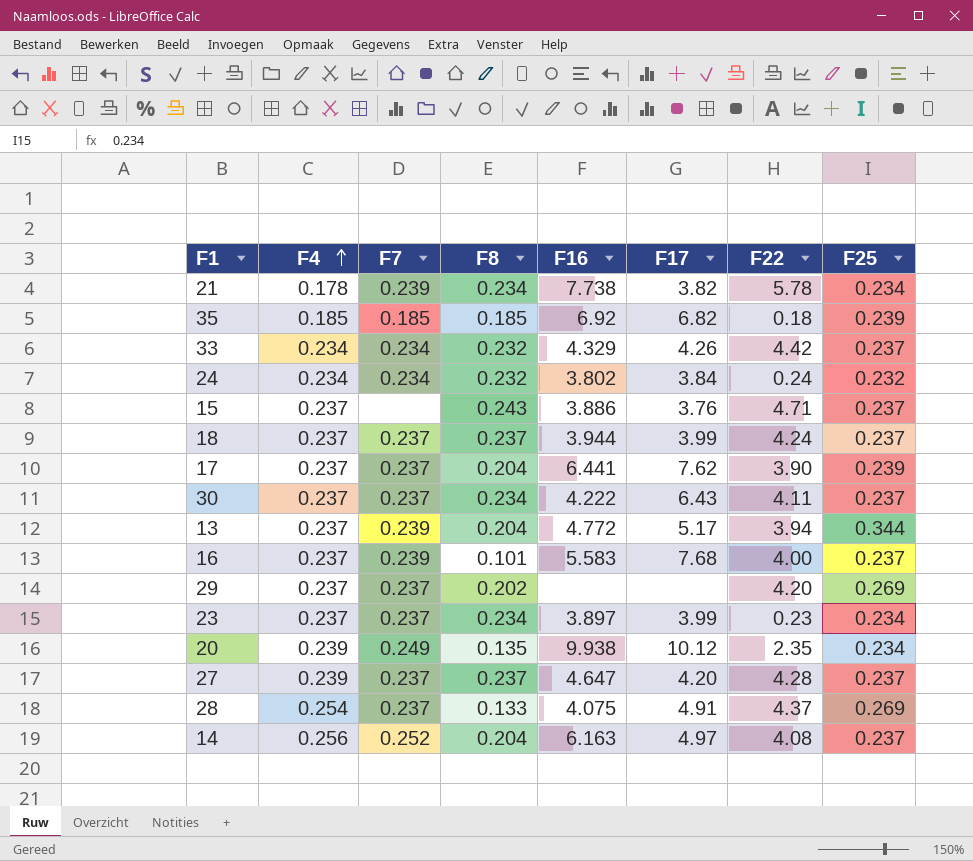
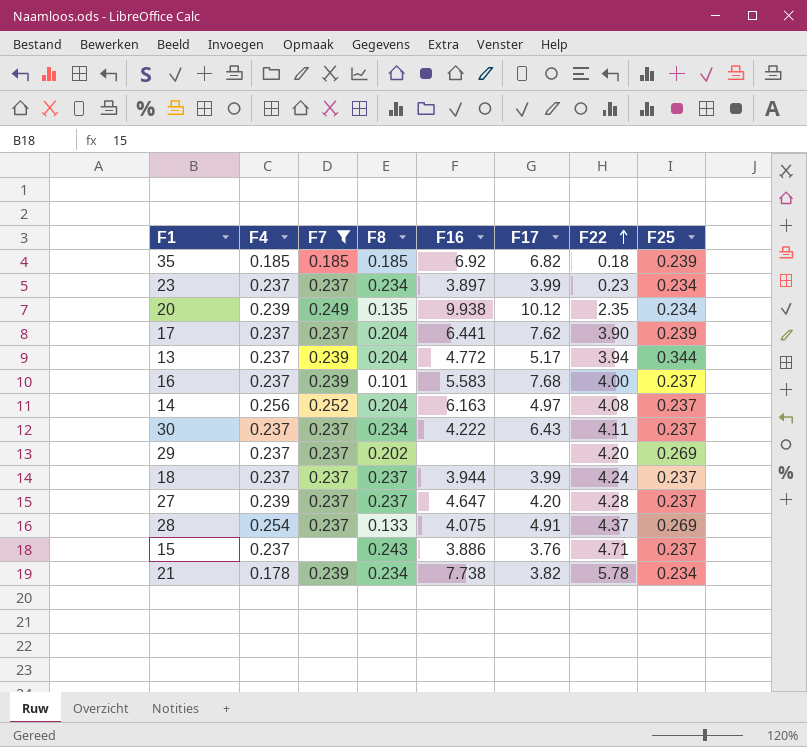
filter: none -> F7 != 0.234
row order: F4 ascending -> F22 ascending

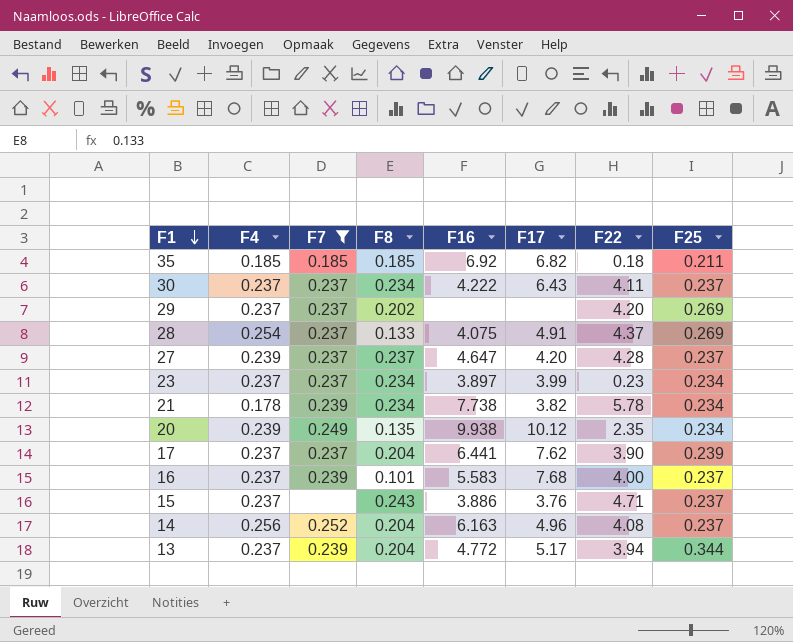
row order: F22 ascending -> F1 descending
row 18: 0.237 | 0.237 | 0.237 | 3.944 | 3.99 | 4.24 | 0.237 -> none
35 | F25: 0.239 -> 0.211
14 | F17: 4.97 -> 4.96

